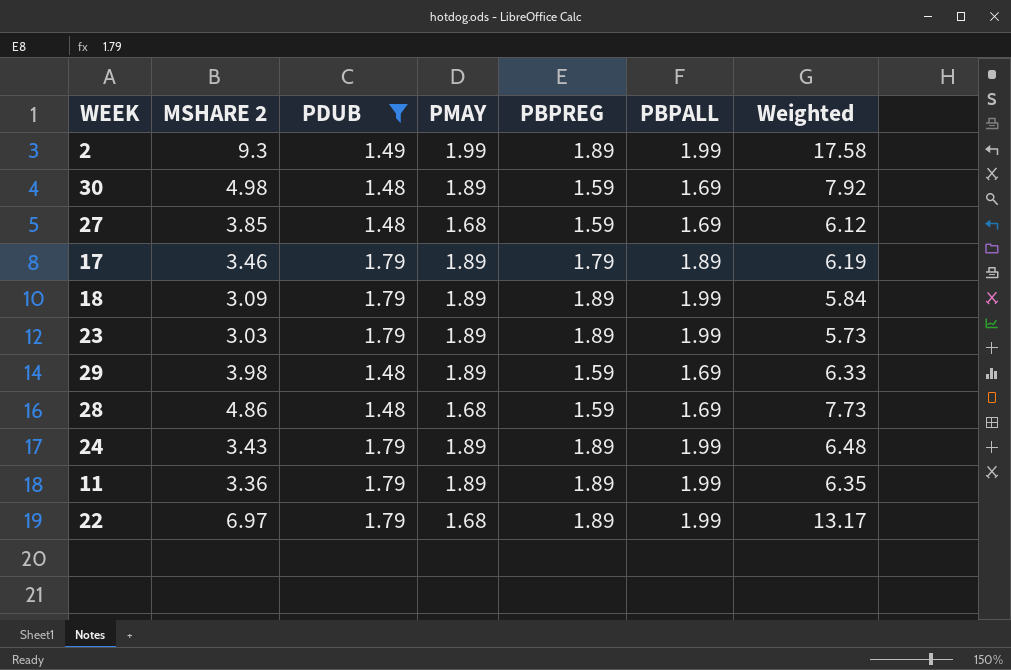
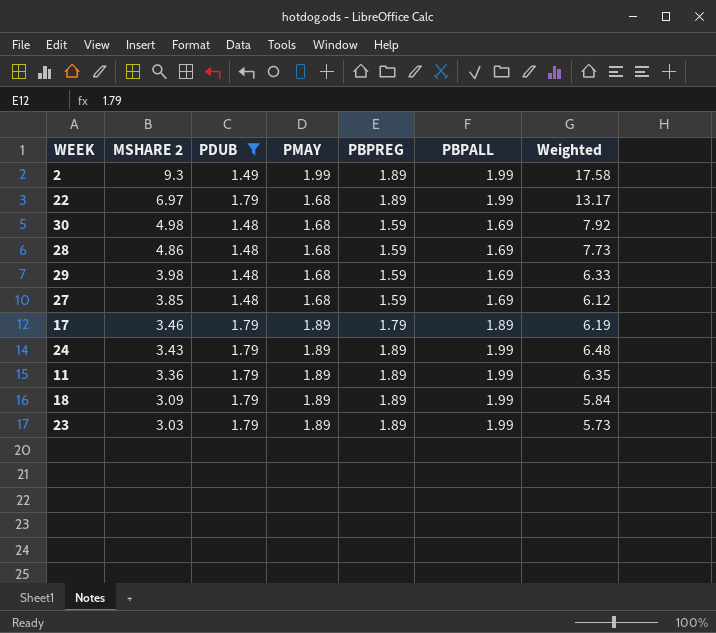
row order: none -> MSHARE 2 descending
30 | PMAY: 1.89 -> 1.68
29 | PMAY: 1.89 -> 1.68

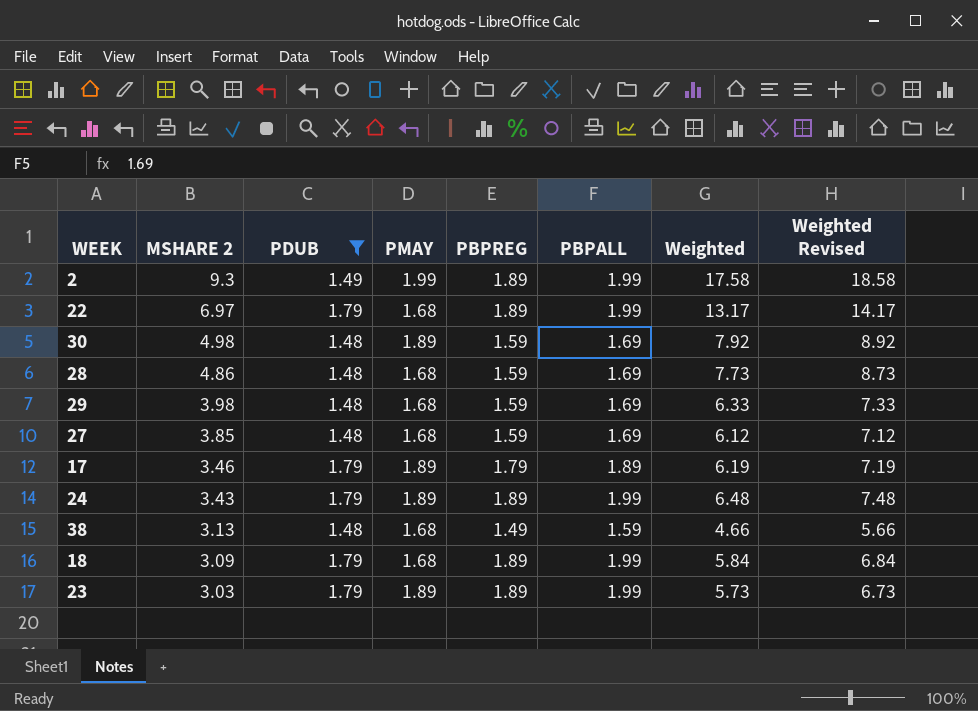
column Weighted Revised | formula: none -> [Weighted] + 1
row 11: 3.36 | 1.79 | 1.89 | 1.89 | 1.99 | 6.35 -> none
30 | PMAY: 1.68 -> 1.89
row 38: none -> 3.13 | 1.48 | 1.68 | 1.49 | 1.59 | 4.66 | 5.66
18 | PMAY: 1.89 -> 1.68

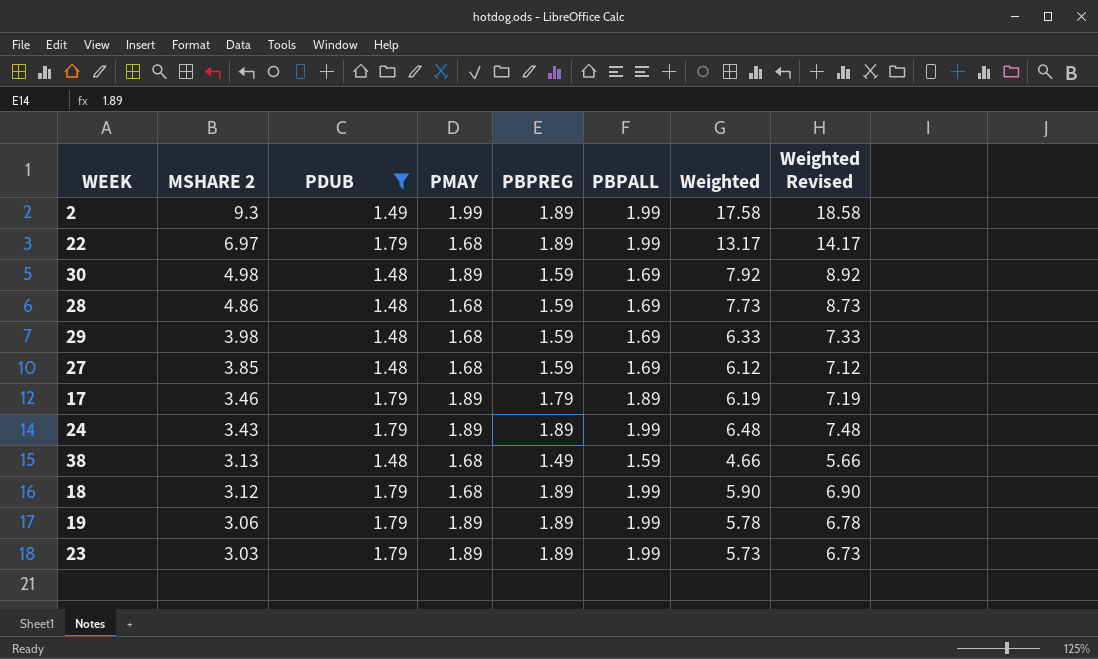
18 | MSHARE 2: 3.09 -> 3.12
18 | Weighted: 5.84 -> 5.90
18 | Weighted Revised: 6.84 -> 6.90
row 19: none -> 3.06 | 1.79 | 1.89 | 1.89 | 1.99 | 5.78 | 6.78

